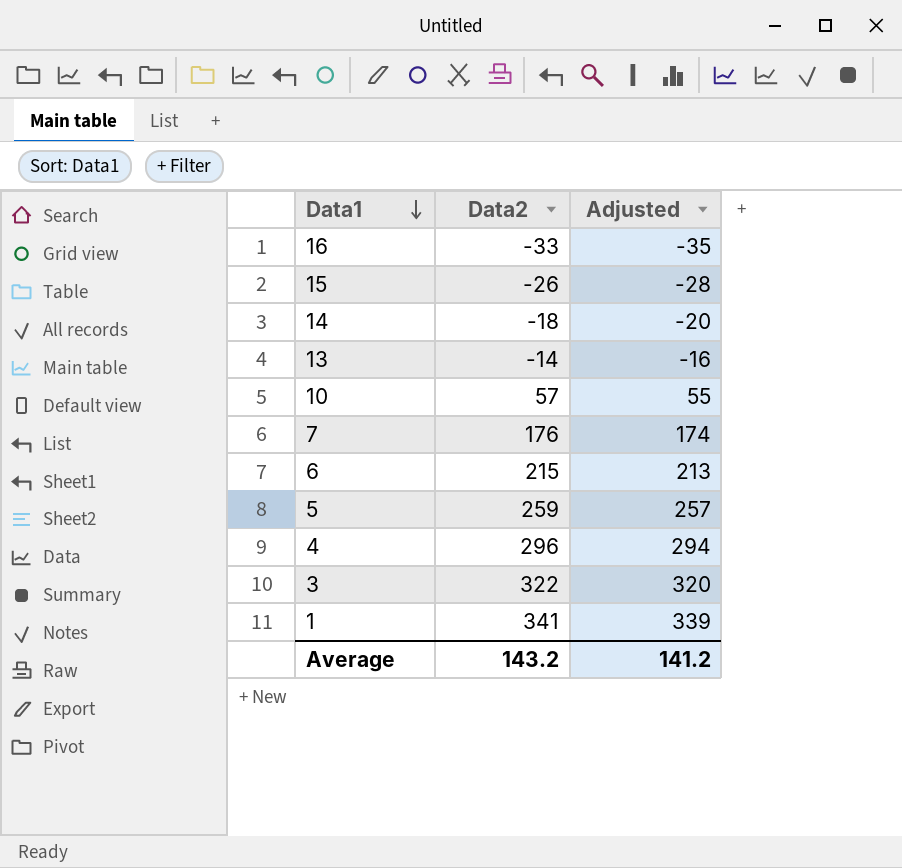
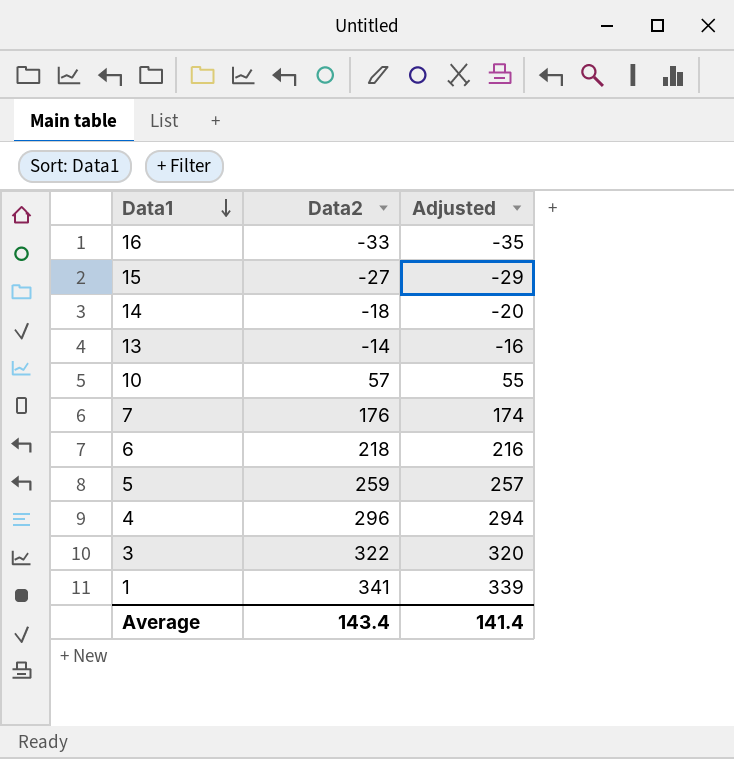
15 | Data2: -26 -> -27
15 | Adjusted: -28 -> -29
6 | Data2: 215 -> 218
6 | Adjusted: 213 -> 216
Average | Data2: 143.2 -> 143.4
Average | Adjusted: 141.2 -> 141.4

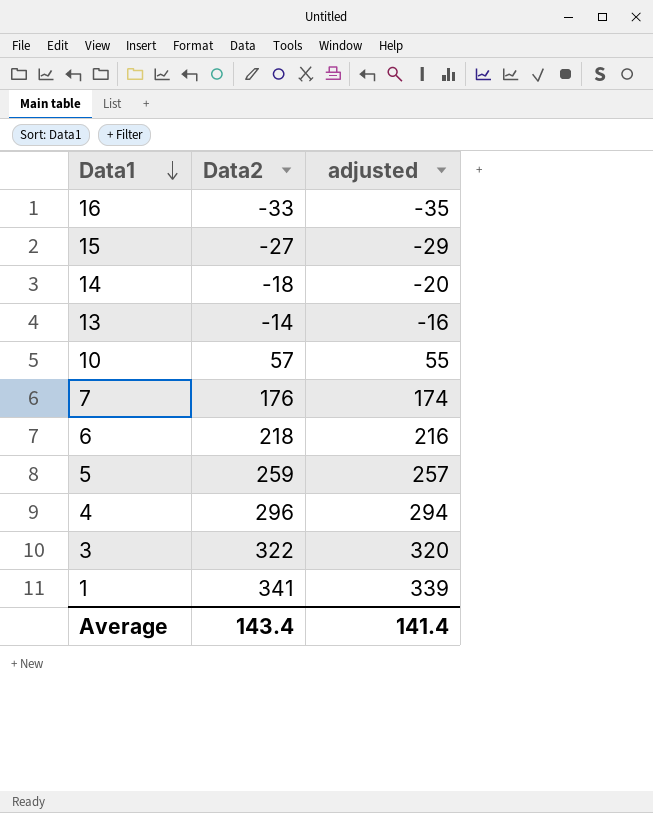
column name: Adjusted -> adjusted

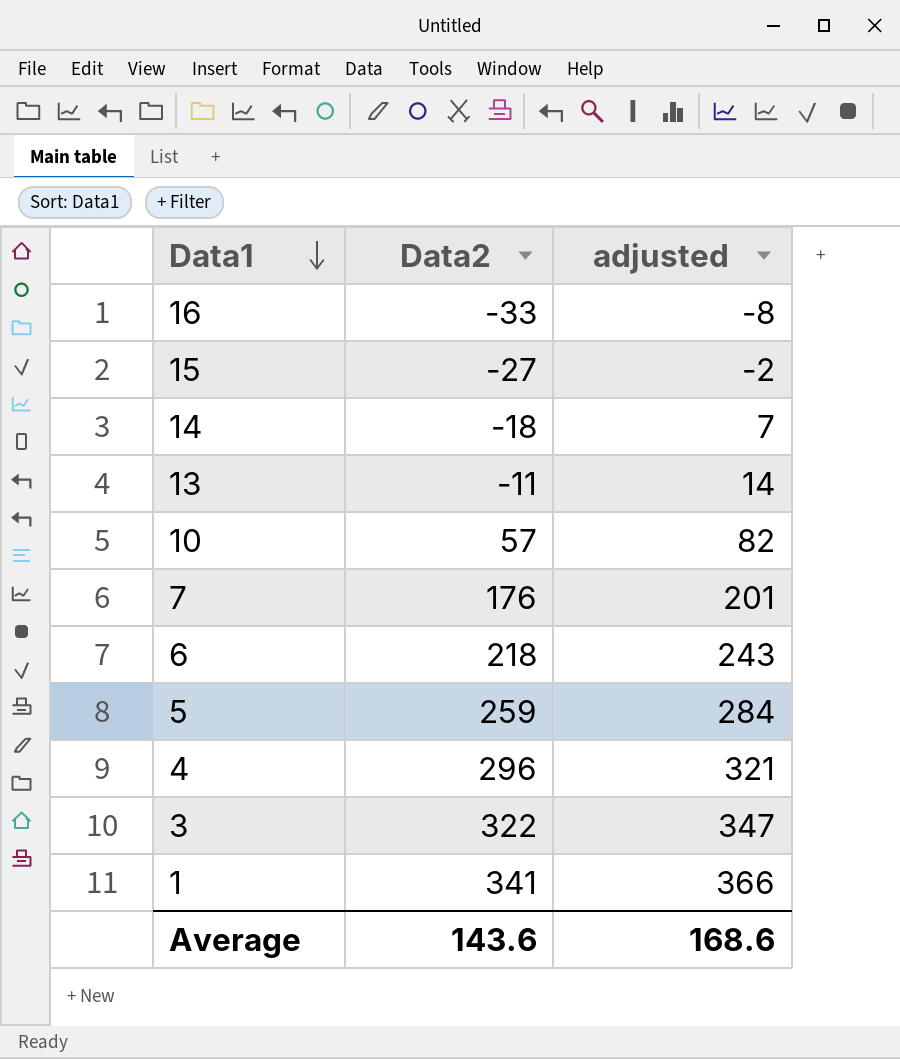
column adjusted | formula: [Data2] - 2 -> [Data2] + 25
13 | Data2: -14 -> -11
Average | Data2: 143.4 -> 143.6
Average | adjusted: 141.4 -> 168.6

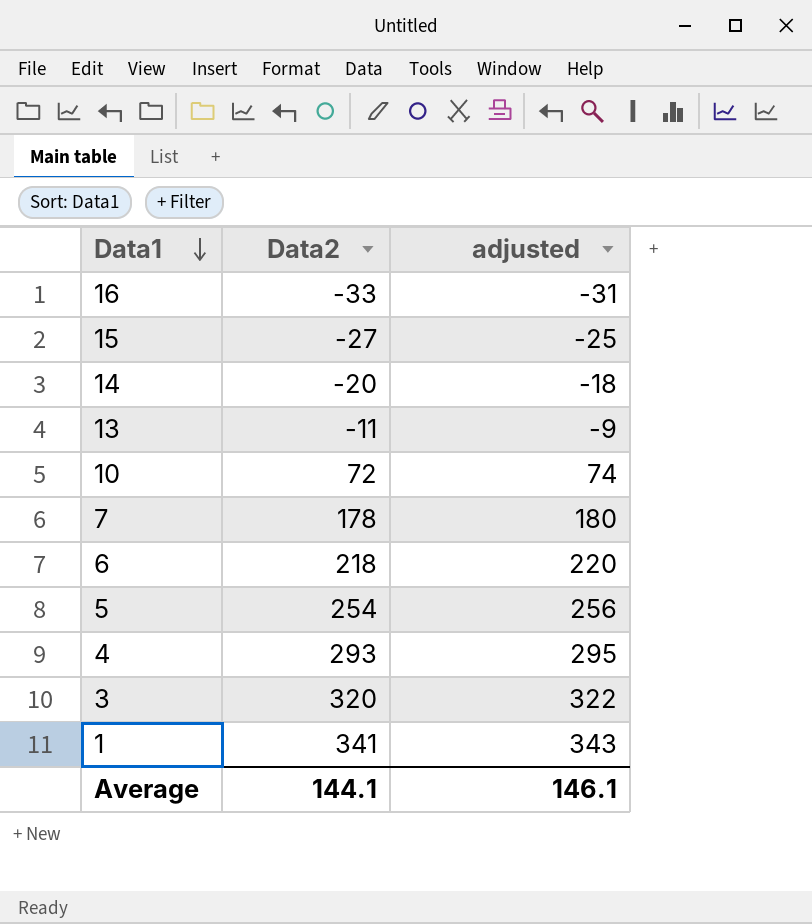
column adjusted | formula: [Data2] + 25 -> [Data2] + 2
14 | Data2: -18 -> -20
10 | Data2: 57 -> 72
7 | Data2: 176 -> 178
5 | Data2: 259 -> 254
4 | Data2: 296 -> 293
3 | Data2: 322 -> 320
Average | Data2: 143.6 -> 144.1
Average | adjusted: 168.6 -> 146.1

